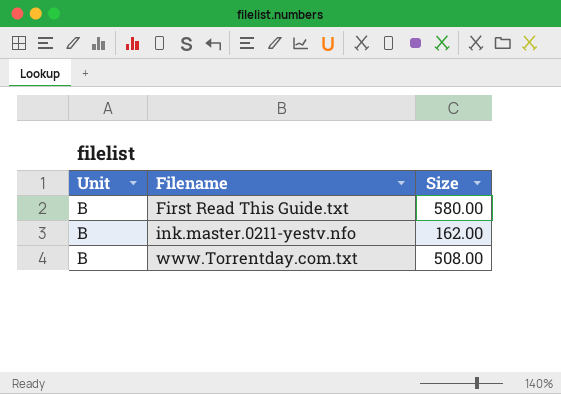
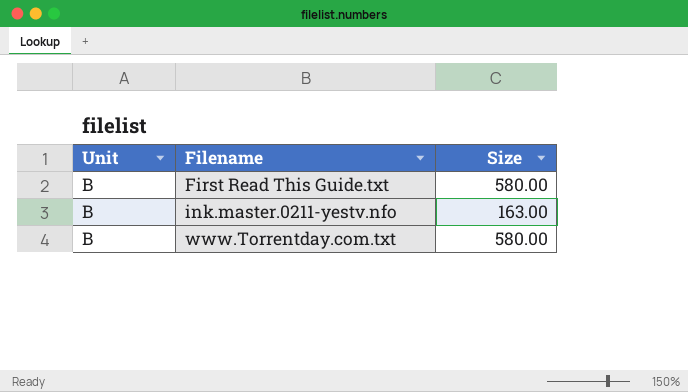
ink.master.0211-yestv.nfo | Size: 162.00 -> 163.00
www.Torrentday.com.txt | Size: 508.00 -> 580.00

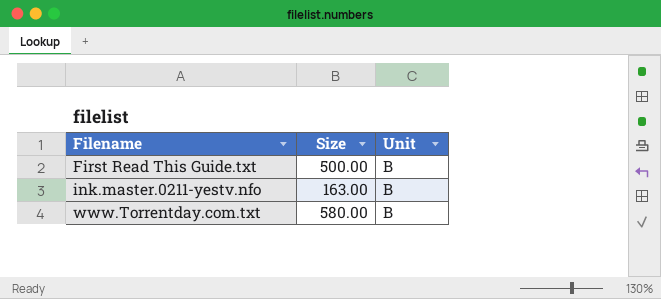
column Unit | position: 1 -> 3
First Read This Guide.txt | Size: 580.00 -> 500.00

